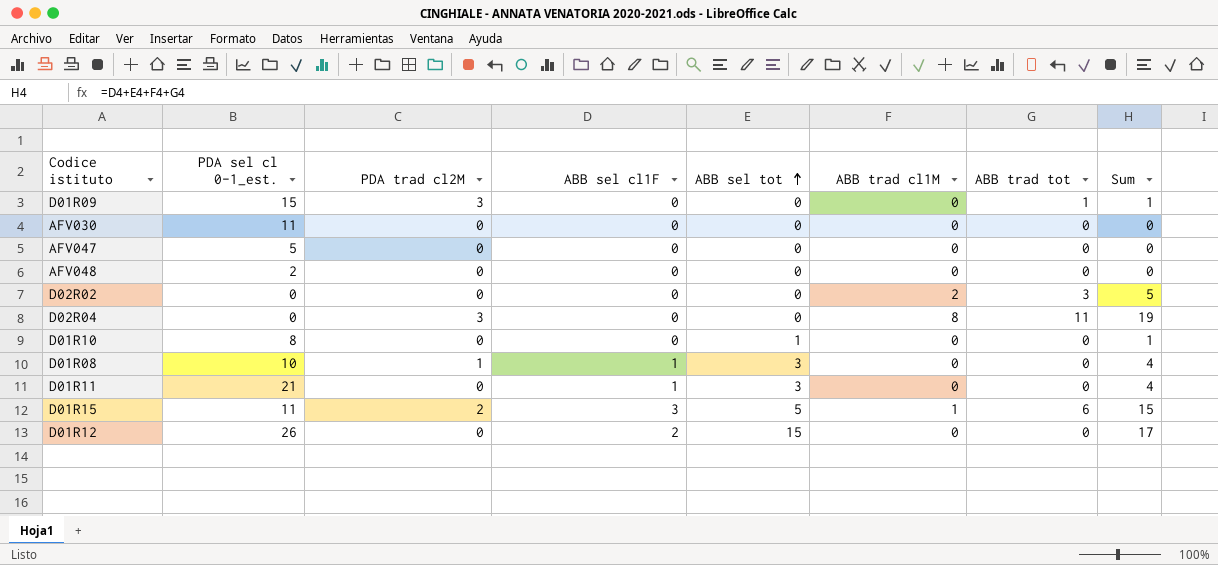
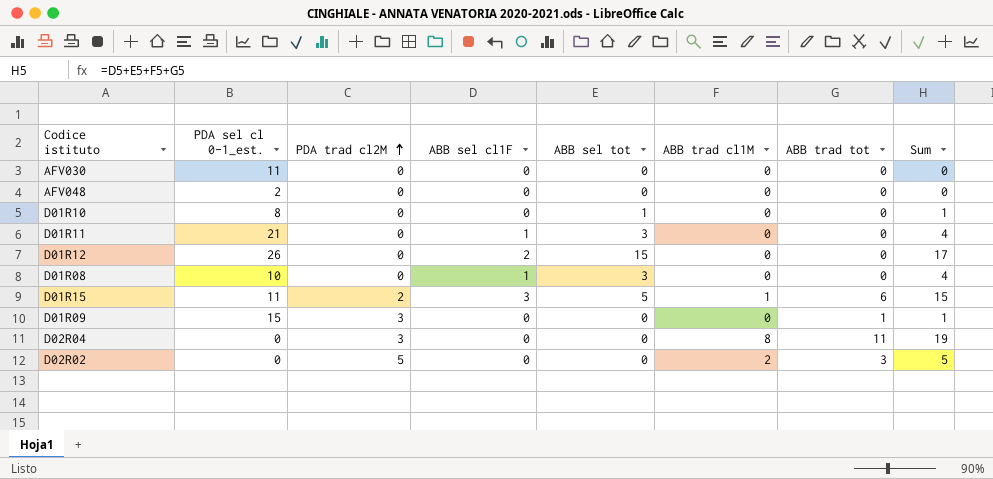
row order: ABB sel tot ascending -> PDA trad cl2M ascending
row AFV047: 5 | 0 | 0 | 0 | 0 | 0 | 0 -> none
D01R08 | PDA trad cl2M: 1 -> 0
D02R02 | PDA trad cl2M: 0 -> 5

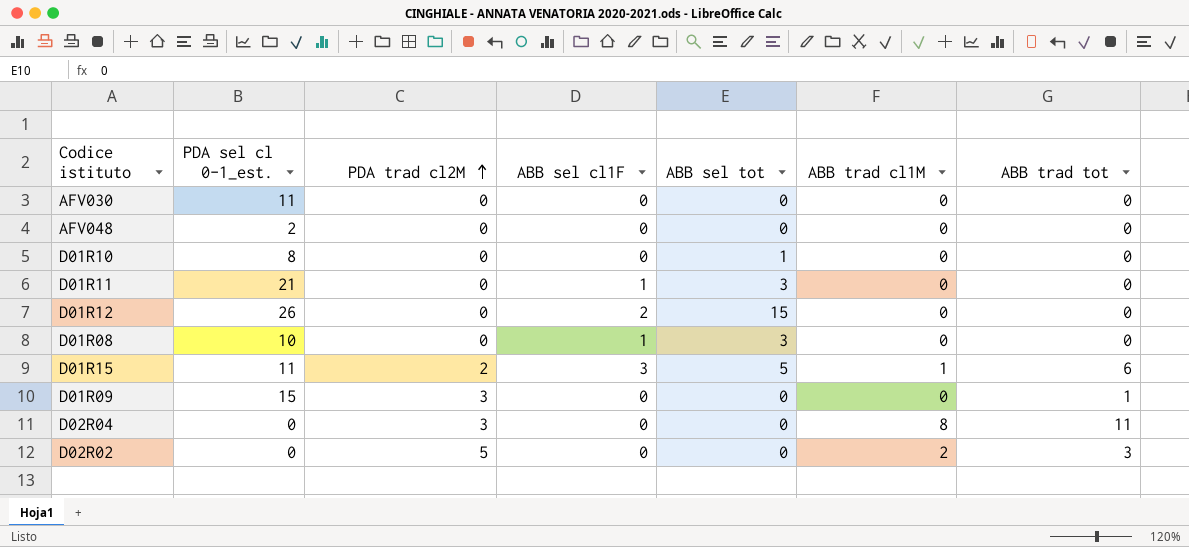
column Sum | formula: [ABB sel cl1F] + [ABB sel tot] + [ABB trad cl1M] + [ABB trad tot] -> none

